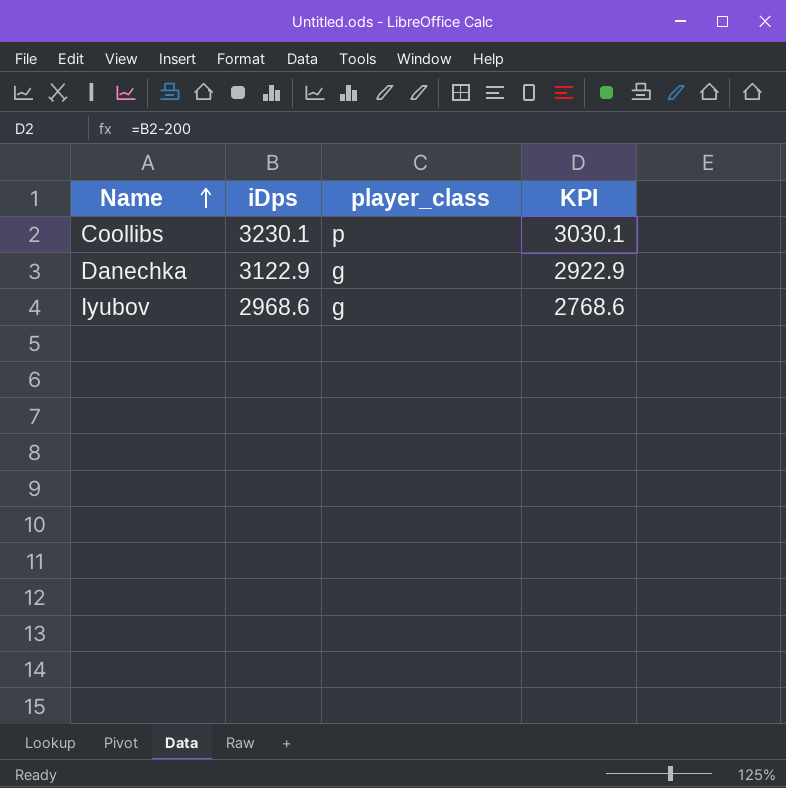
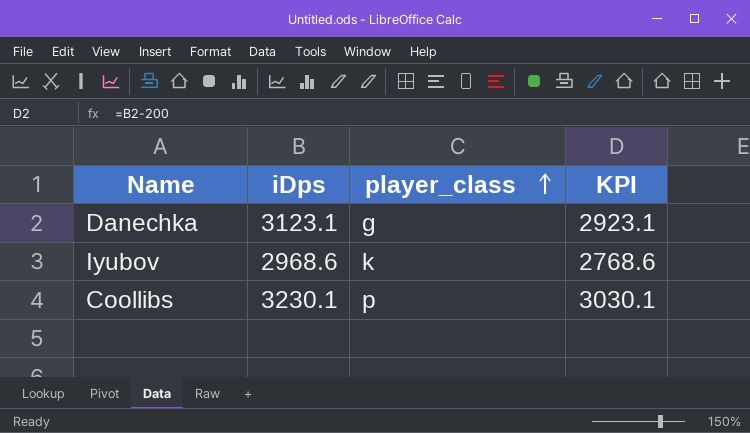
row order: Name ascending -> player_class ascending
Danechka | iDps: 3122.9 -> 3123.1
Danechka | KPI: 2922.9 -> 2923.1
Iyubov | player_class: g -> k

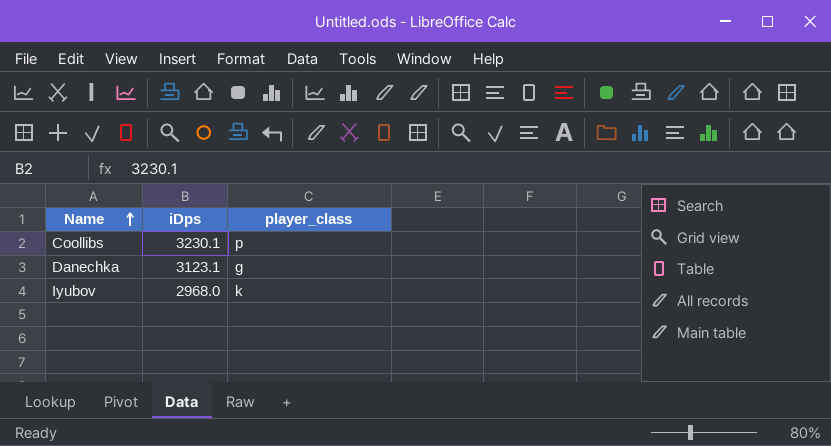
row order: player_class ascending -> Name ascending
column KPI | formula: [iDps] - 200 -> none
Iyubov | iDps: 2968.6 -> 2968.0

